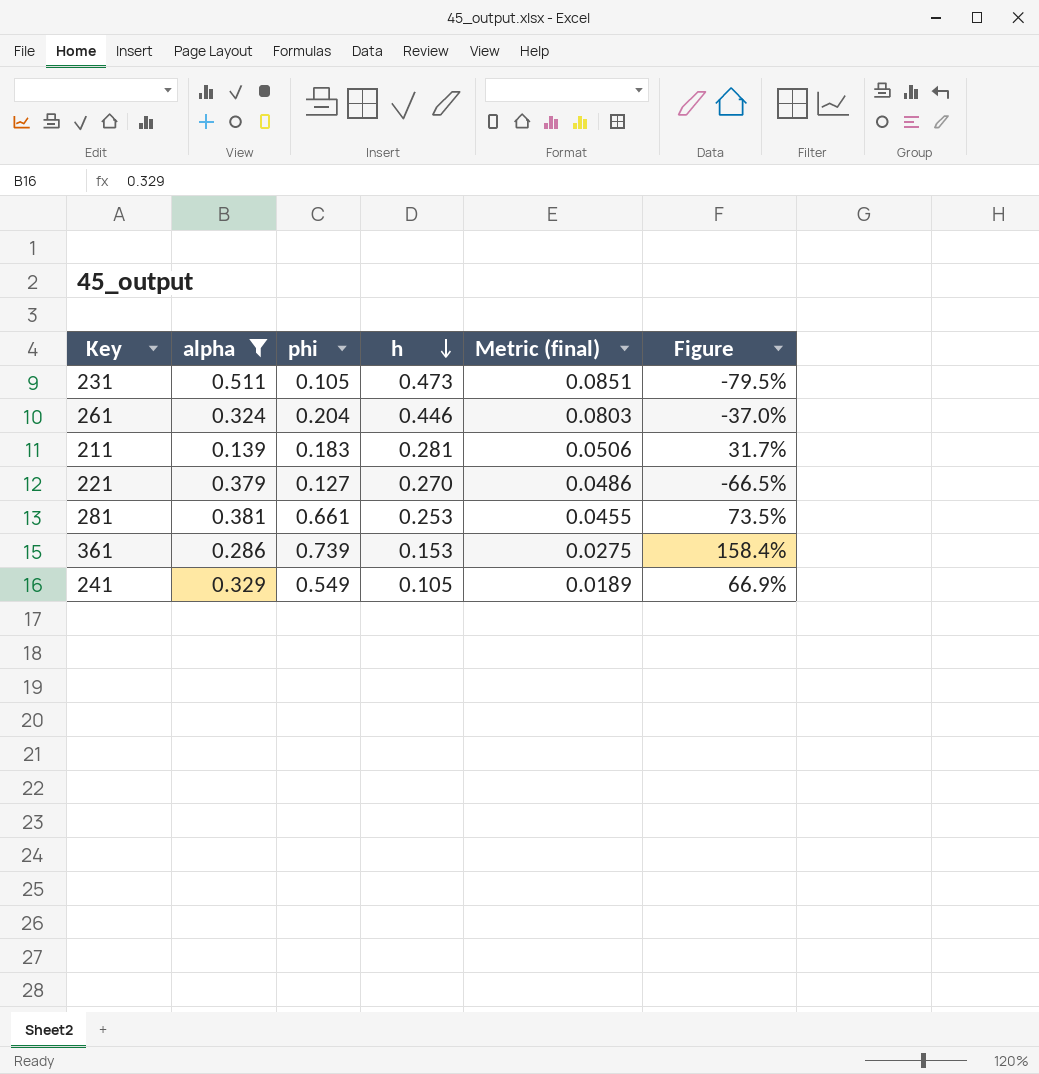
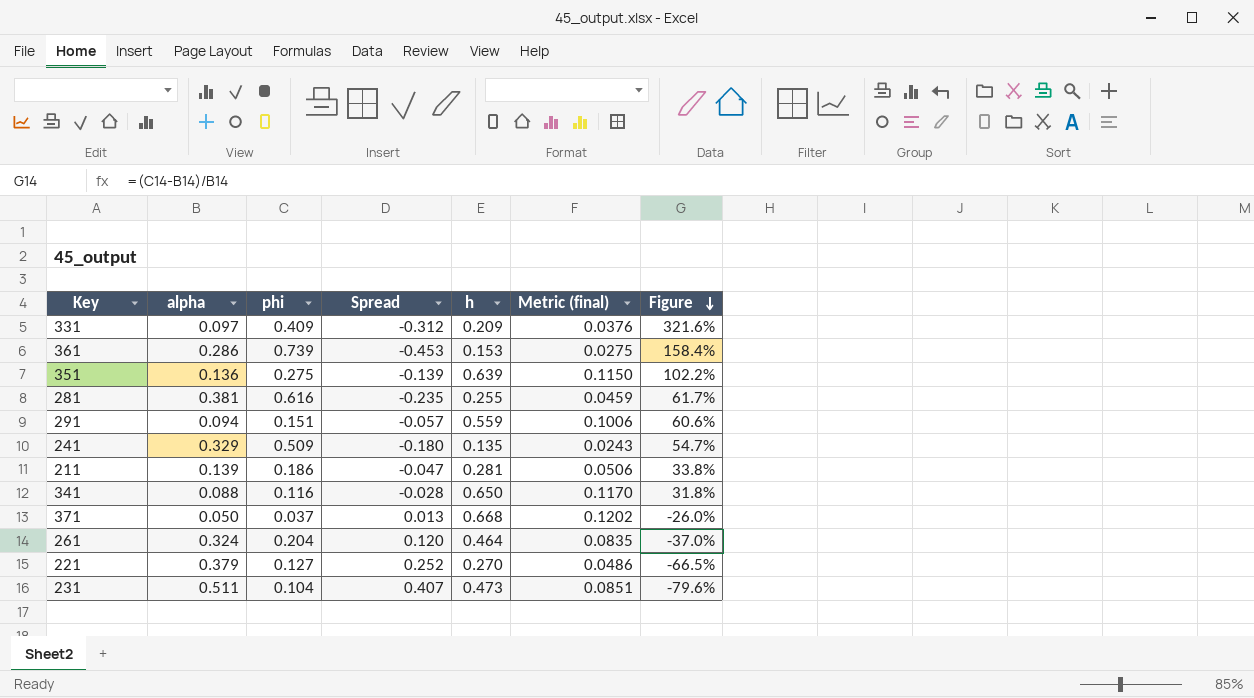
filter: alpha >= 0.139 -> none
row order: h descending -> Figure descending
column Spread | formula: none -> [alpha] - [phi]
281 | phi: 0.661 -> 0.616
281 | h: 0.253 -> 0.255
281 | Metric (final): 0.0455 -> 0.0459
281 | Figure: 73.5% -> 61.7%
241 | phi: 0.549 -> 0.509
241 | h: 0.105 -> 0.135
241 | Metric (final): 0.0189 -> 0.0243
241 | Figure: 66.9% -> 54.7%
211 | phi: 0.183 -> 0.186
211 | Figure: 31.7% -> 33.8%
261 | h: 0.446 -> 0.464
261 | Metric (final): 0.0803 -> 0.0835
231 | phi: 0.105 -> 0.104
231 | Figure: -79.5% -> -79.6%

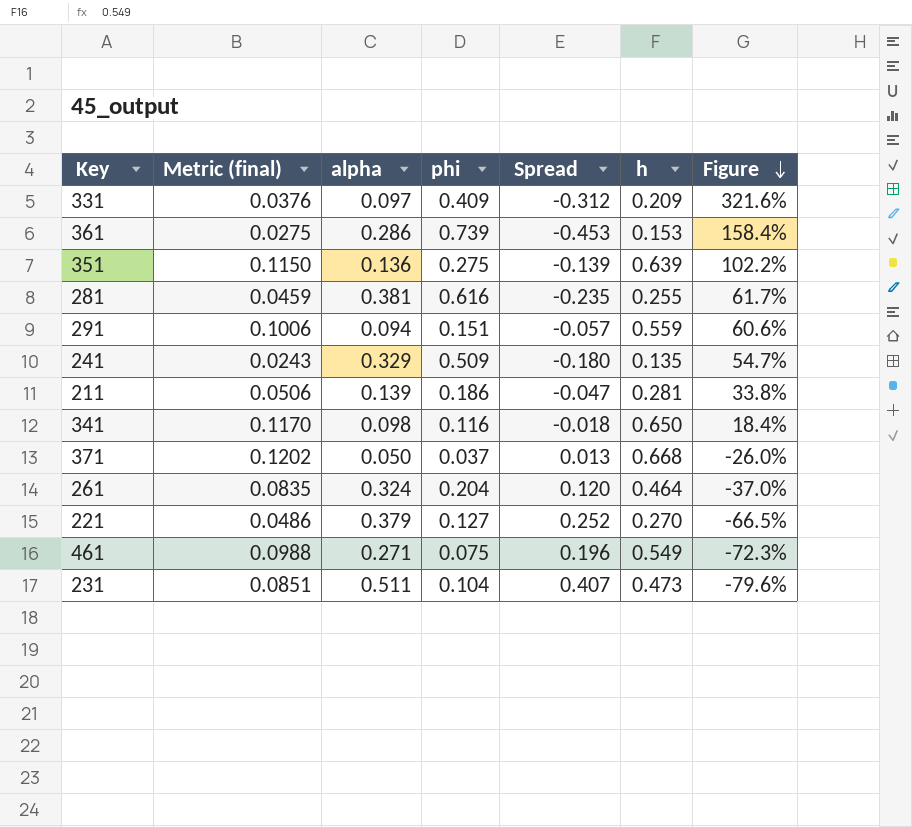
column Metric (final) | position: 6 -> 2
341 | alpha: 0.088 -> 0.098
341 | Spread: -0.028 -> -0.018
341 | Figure: 31.8% -> 18.4%
row 461: none -> 0.0988 | 0.271 | 0.075 | 0.196 | 0.549 | -72.3%

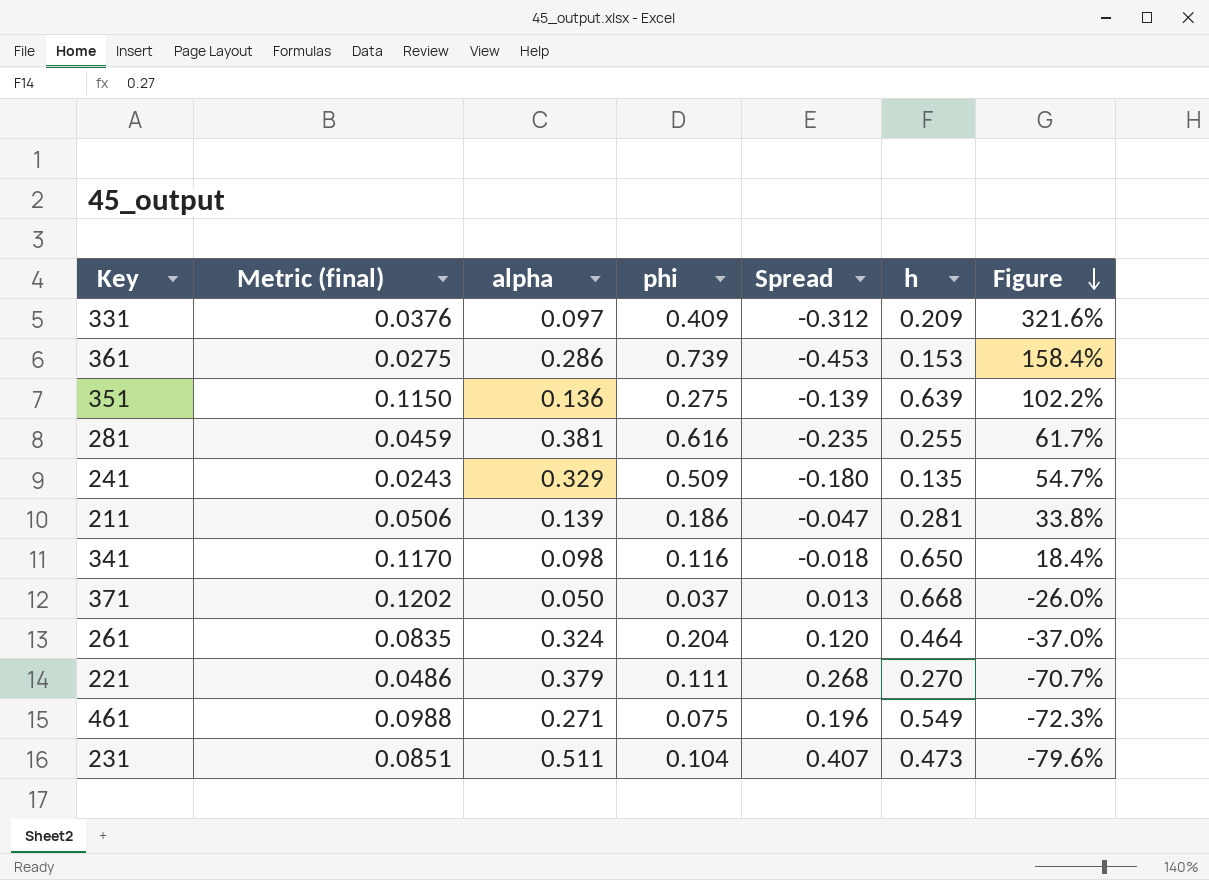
row 291: 0.1006 | 0.094 | 0.151 | -0.057 | 0.559 | 60.6% -> none
221 | phi: 0.127 -> 0.111
221 | Spread: 0.252 -> 0.268
221 | Figure: -66.5% -> -70.7%

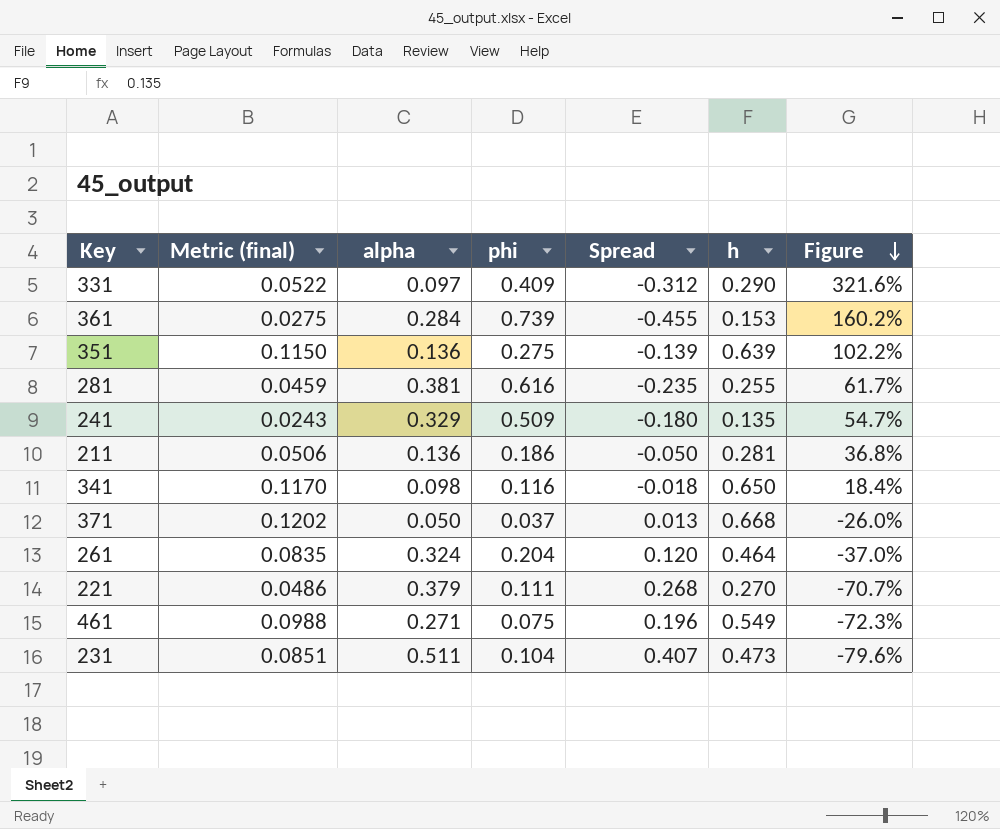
331 | Metric (final): 0.0376 -> 0.0522
331 | h: 0.209 -> 0.290
361 | alpha: 0.286 -> 0.284
361 | Spread: -0.453 -> -0.455
361 | Figure: 158.4% -> 160.2%
211 | alpha: 0.139 -> 0.136
211 | Spread: -0.047 -> -0.050
211 | Figure: 33.8% -> 36.8%

